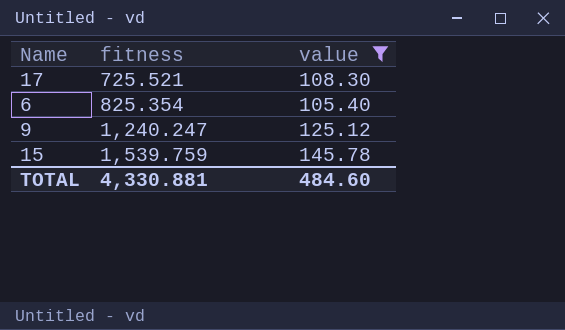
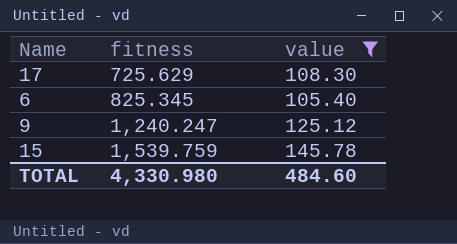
17 | fitness: 725.521 -> 725.629
6 | fitness: 825.354 -> 825.345
TOTAL | fitness: 4,330.881 -> 4,330.980

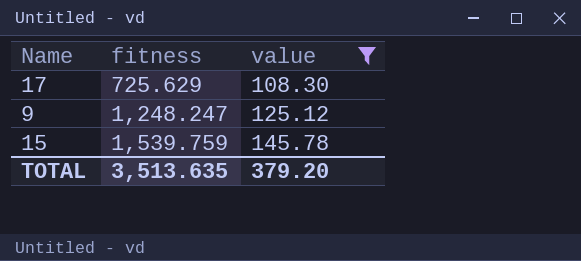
row 6: 825.345 | 105.40 -> none
9 | fitness: 1,240.247 -> 1,248.247
TOTAL | fitness: 4,330.980 -> 3,513.635
TOTAL | value: 484.60 -> 379.20

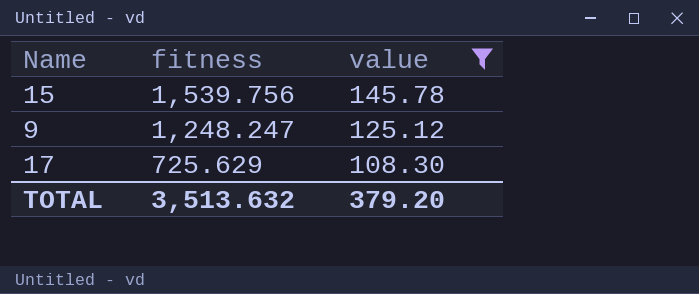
row order: fitness ascending -> fitness descending
15 | fitness: 1,539.759 -> 1,539.756
TOTAL | fitness: 3,513.635 -> 3,513.632

